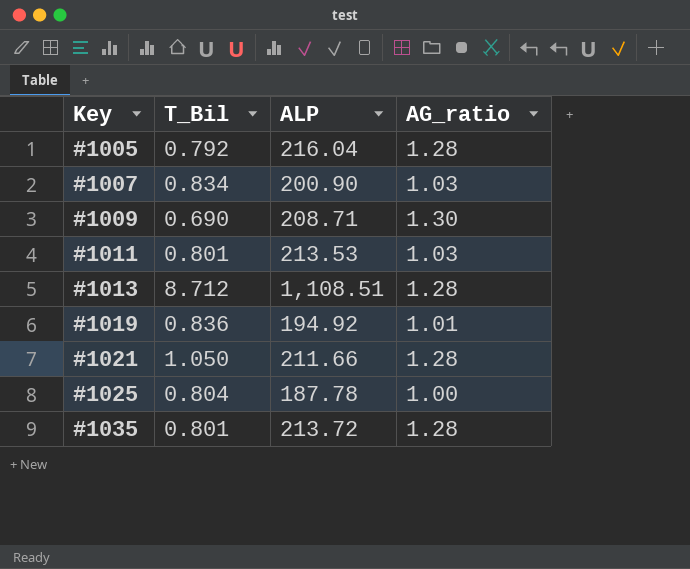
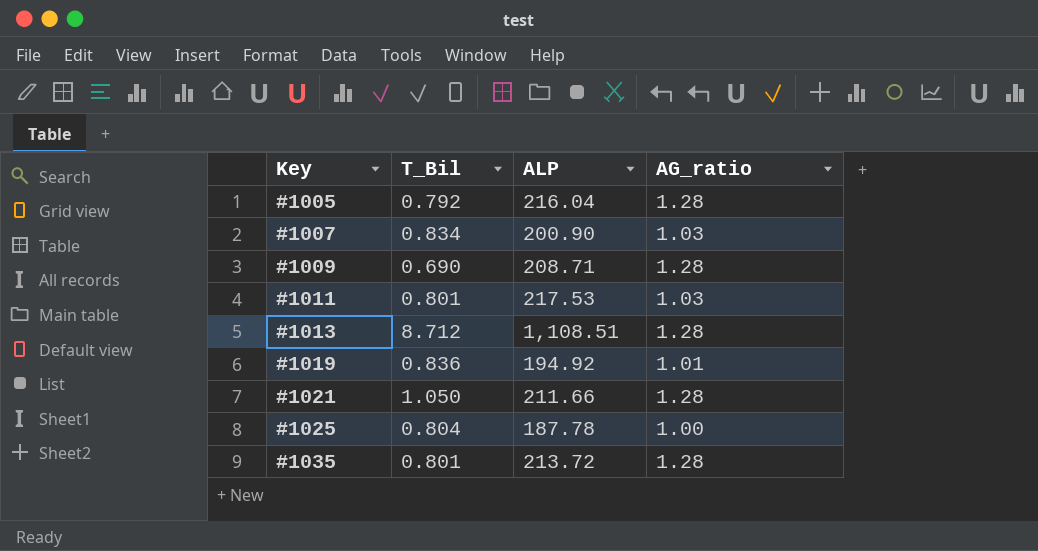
#1009 | AG_ratio: 1.30 -> 1.28
#1011 | ALP: 213.53 -> 217.53

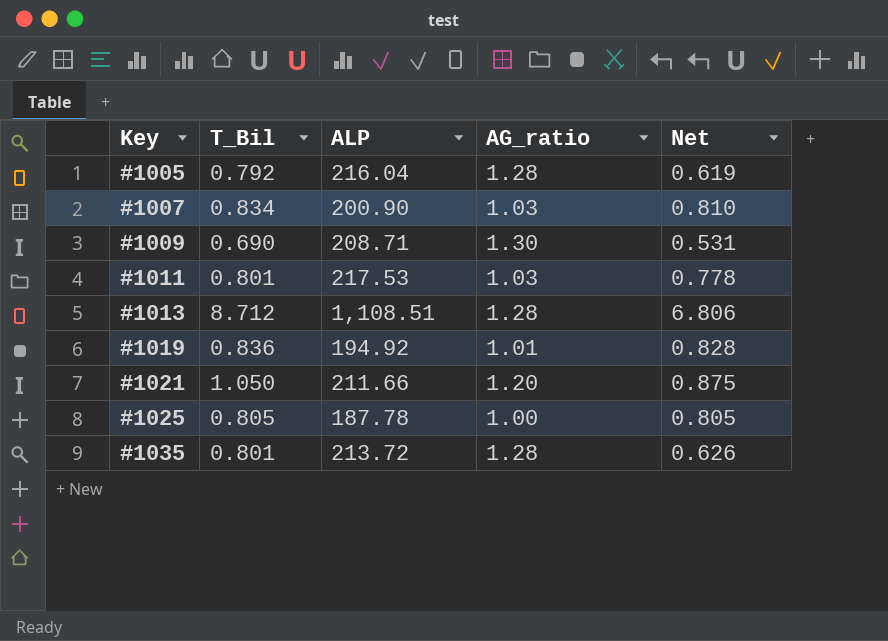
column Net | formula: none -> [T_Bil] / [AG_ratio]
#1009 | AG_ratio: 1.28 -> 1.30
#1021 | AG_ratio: 1.28 -> 1.20
#1025 | T_Bil: 0.804 -> 0.805

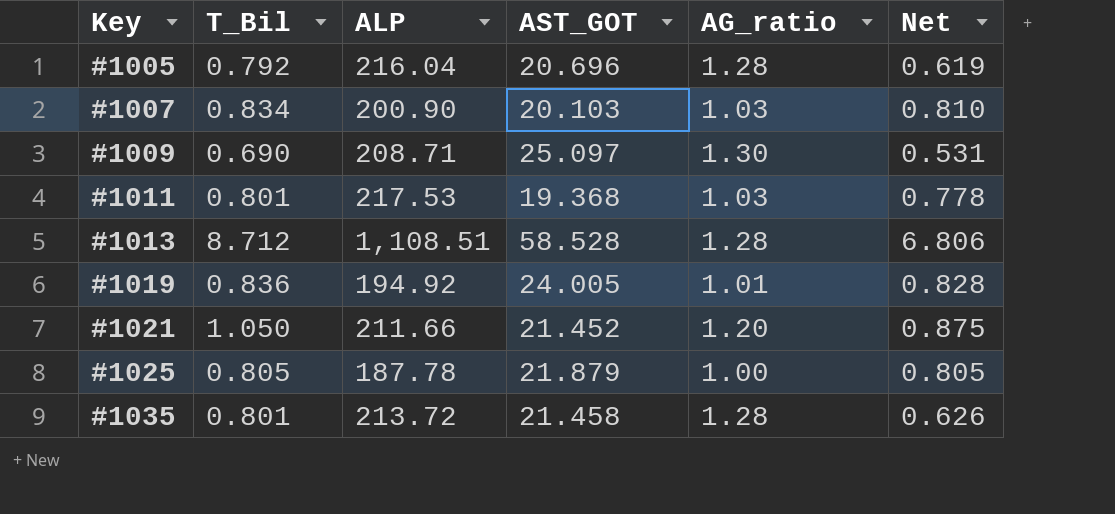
column AST_GOT | position: none -> 4

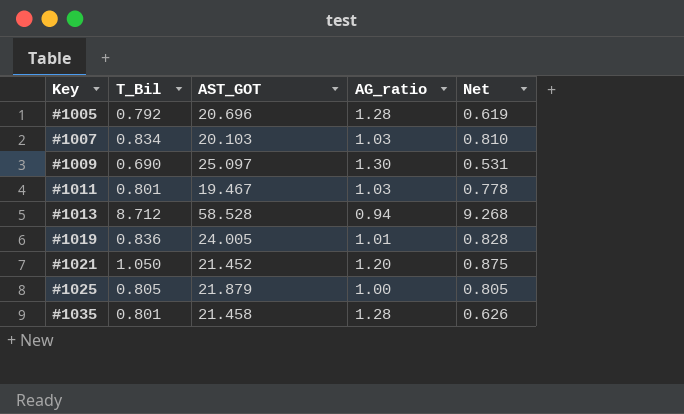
column ALP | position: 3 -> none
#1011 | AST_GOT: 19.368 -> 19.467
#1013 | AG_ratio: 1.28 -> 0.94
#1013 | Net: 6.806 -> 9.268

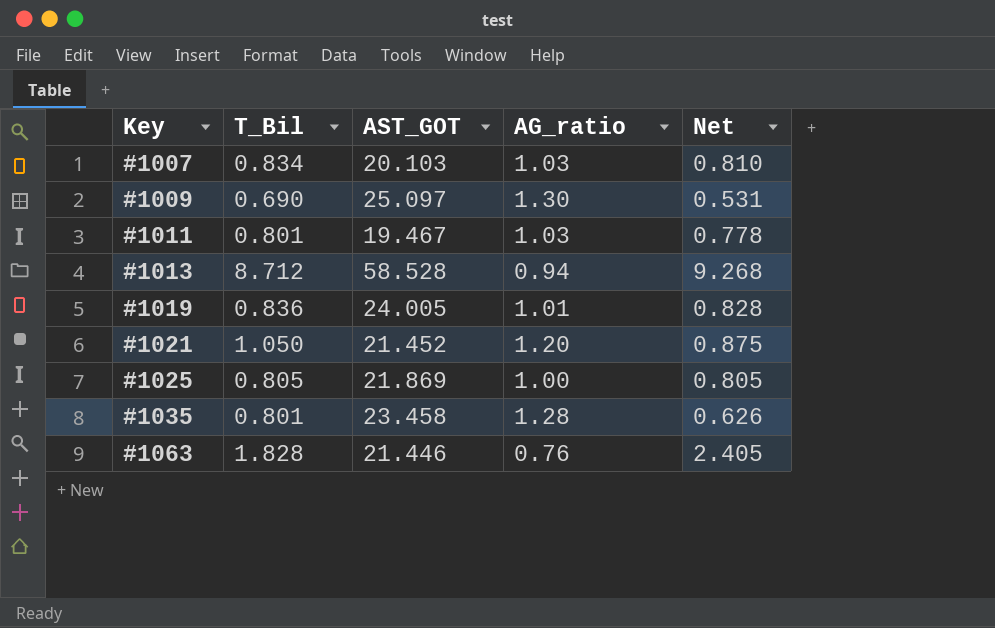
row #1005: 0.792 | 20.696 | 1.28 | 0.619 -> none
#1025 | AST_GOT: 21.879 -> 21.869
#1035 | AST_GOT: 21.458 -> 23.458
row #1063: none -> 1.828 | 21.446 | 0.76 | 2.405

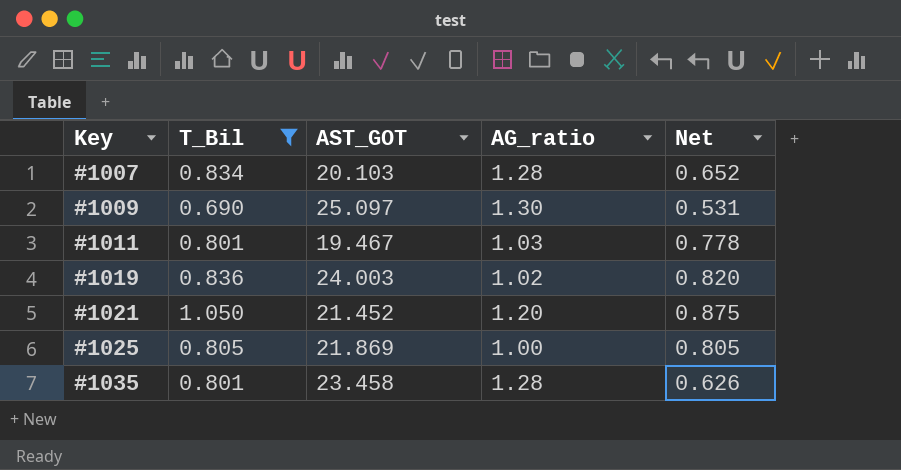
filter: none -> T_Bil <= 1.050
#1007 | AG_ratio: 1.03 -> 1.28
#1007 | Net: 0.810 -> 0.652
#1019 | AST_GOT: 24.005 -> 24.003
#1019 | AG_ratio: 1.01 -> 1.02
#1019 | Net: 0.828 -> 0.820

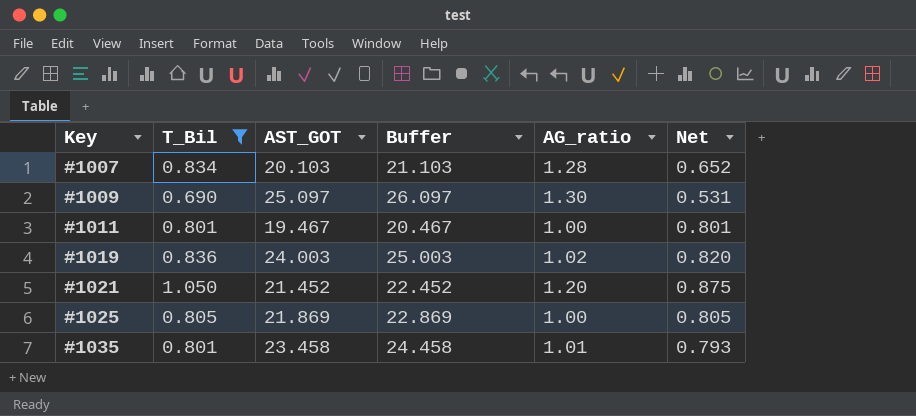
column Buffer | formula: none -> [AST_GOT] + 1
#1011 | AG_ratio: 1.03 -> 1.00
#1011 | Net: 0.778 -> 0.801
#1035 | AG_ratio: 1.28 -> 1.01
#1035 | Net: 0.626 -> 0.793

